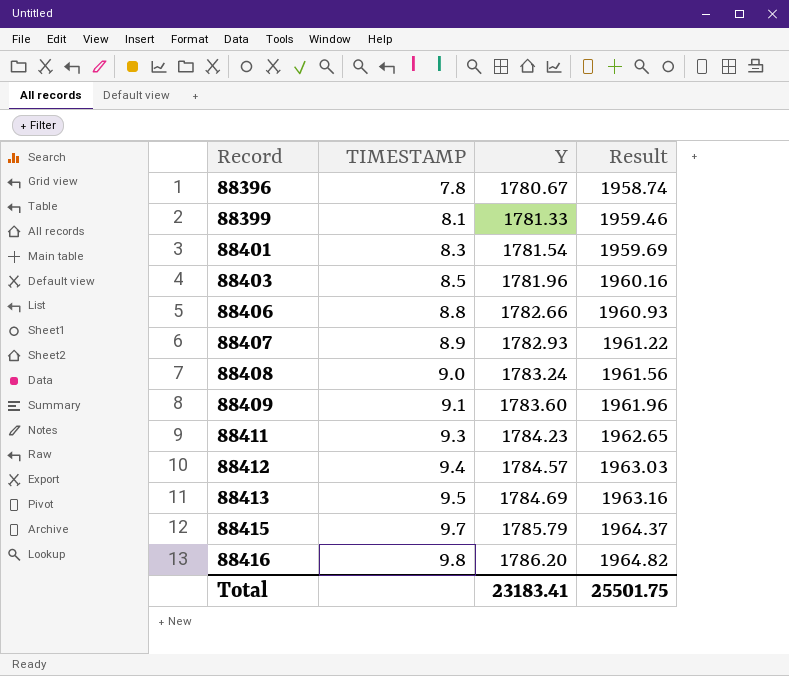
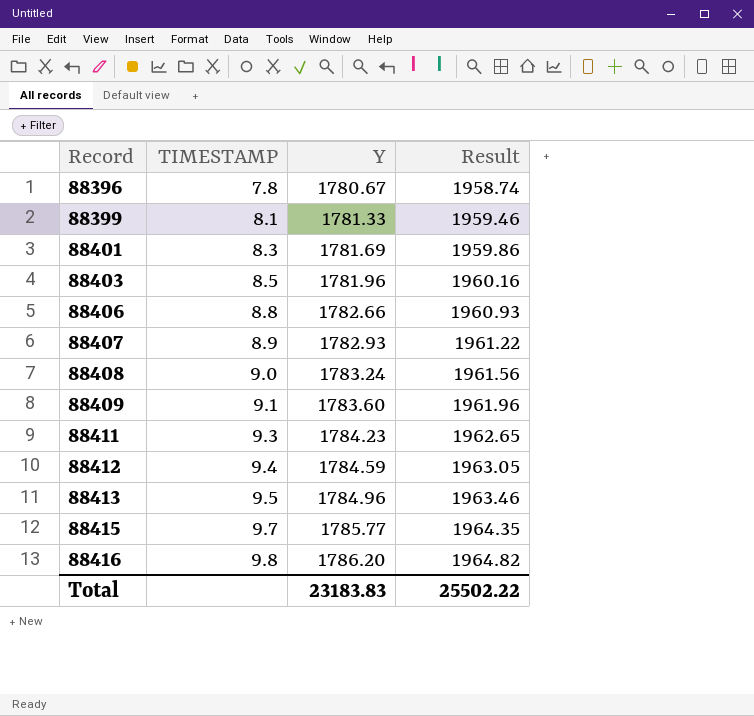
88401 | Y: 1781.54 -> 1781.69
88401 | Result: 1959.69 -> 1959.86
88412 | Y: 1784.57 -> 1784.59
88412 | Result: 1963.03 -> 1963.05
88413 | Y: 1784.69 -> 1784.96
88413 | Result: 1963.16 -> 1963.46
88415 | Y: 1785.79 -> 1785.77
88415 | Result: 1964.37 -> 1964.35
Total | Y: 23183.41 -> 23183.83
Total | Result: 25501.75 -> 25502.22

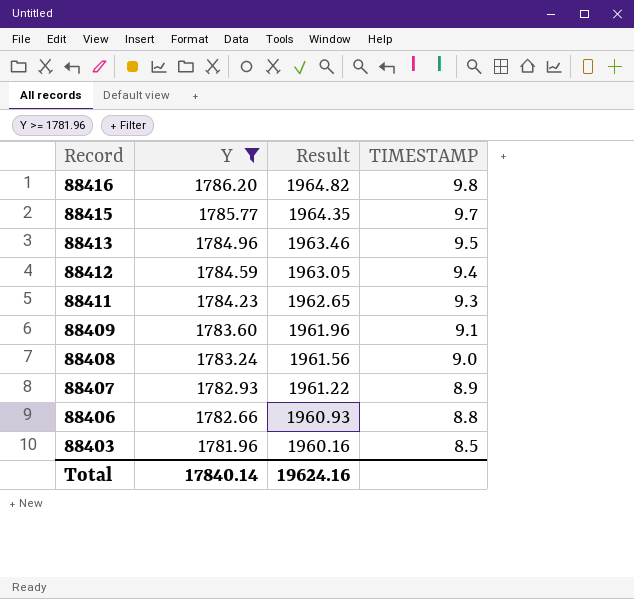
filter: none -> Y >= 1781.96
row order: Record ascending -> Record descending
column TIMESTAMP | position: 2 -> 4
Total | Y: 23183.83 -> 17840.14
Total | Result: 25502.22 -> 19624.16

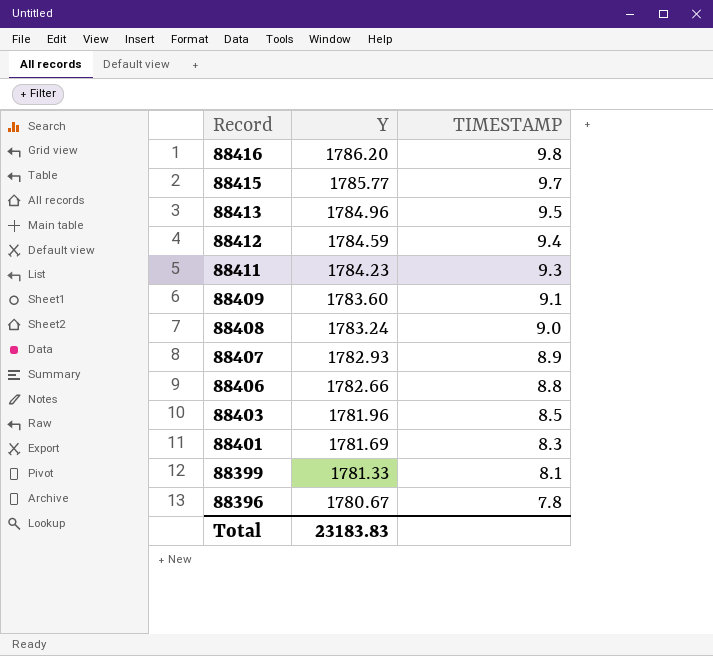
filter: Y >= 1781.96 -> none
column Result | formula: [Y] * 1.1 -> none
Total | Y: 17840.14 -> 23183.83

